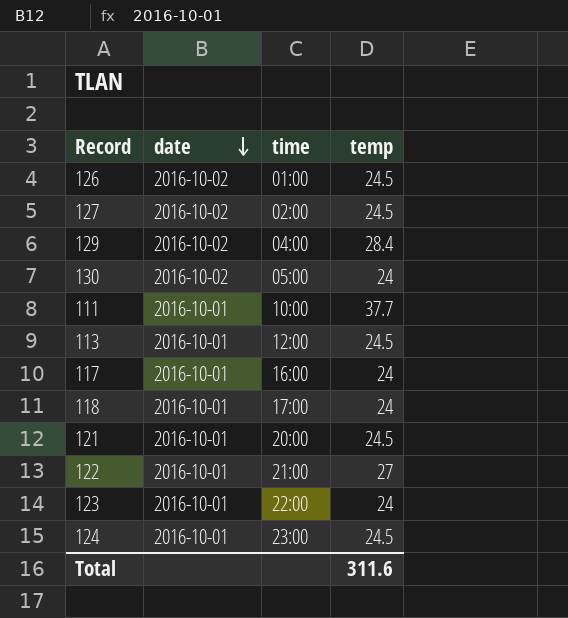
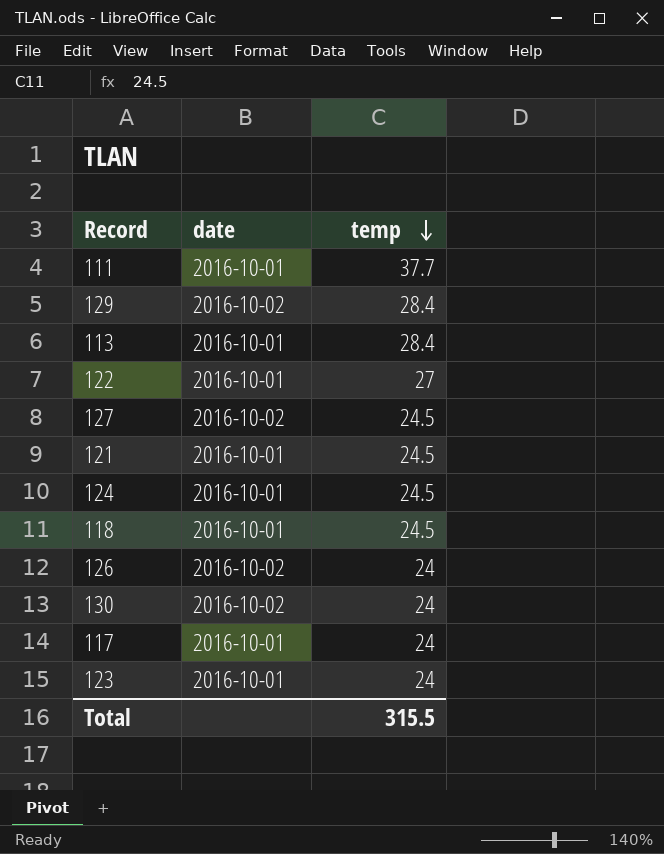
row order: date descending -> temp descending
column time | position: 3 -> none
113 | temp: 24.5 -> 28.4
118 | temp: 24 -> 24.5
126 | temp: 24.5 -> 24
Total | temp: 311.6 -> 315.5

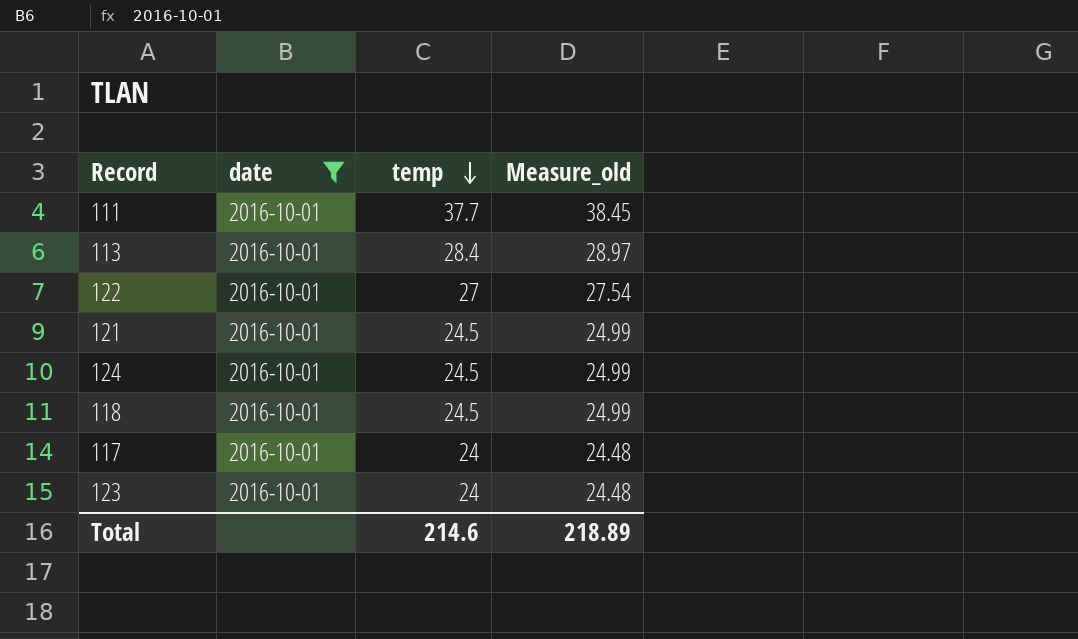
filter: none -> date = 2016-10-01
column Measure_old | formula: none -> [temp] * 1.02
Total | temp: 315.5 -> 214.6

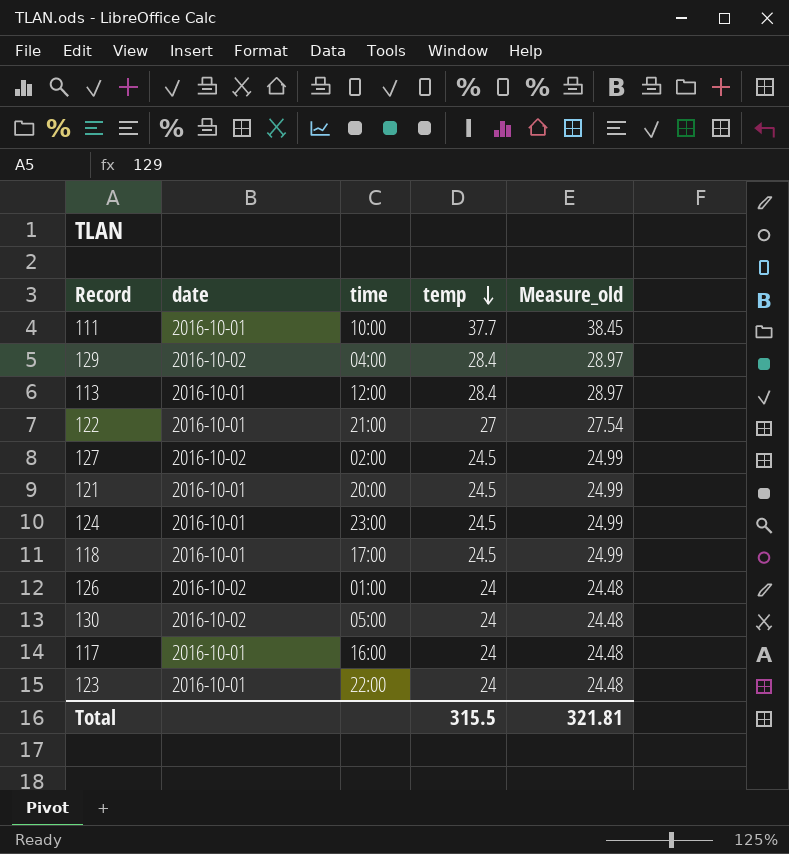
filter: date = 2016-10-01 -> none
column time | position: none -> 3
Total | temp: 214.6 -> 315.5
Total | Measure_old: 218.89 -> 321.81

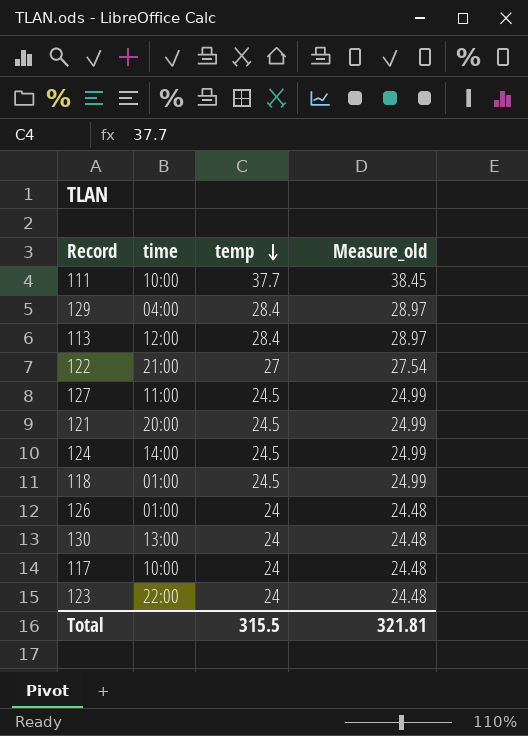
column date | position: 2 -> none
127 | time: 02:00 -> 11:00
124 | time: 23:00 -> 14:00
118 | time: 17:00 -> 01:00
130 | time: 05:00 -> 13:00
117 | time: 16:00 -> 10:00

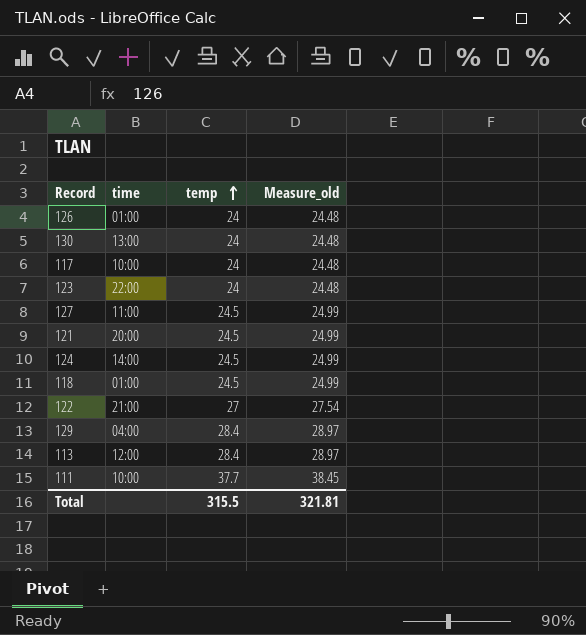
row order: temp descending -> temp ascending

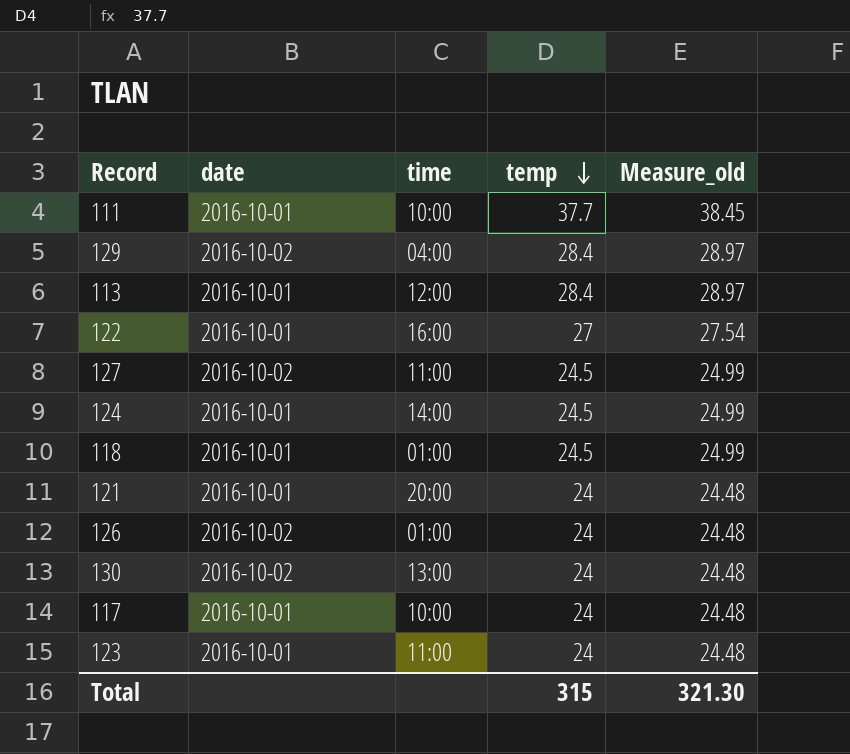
row order: temp ascending -> temp descending
column date | position: none -> 2
122 | time: 21:00 -> 16:00
121 | temp: 24.5 -> 24
121 | Measure_old: 24.99 -> 24.48
123 | time: 22:00 -> 11:00
Total | temp: 315.5 -> 315
Total | Measure_old: 321.81 -> 321.30

